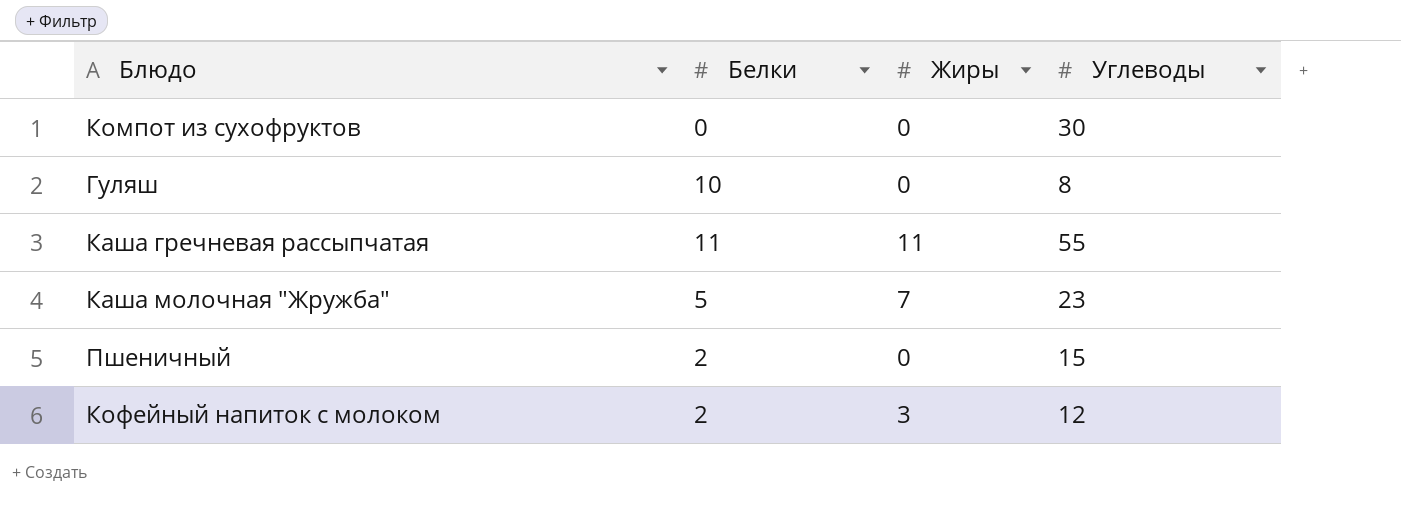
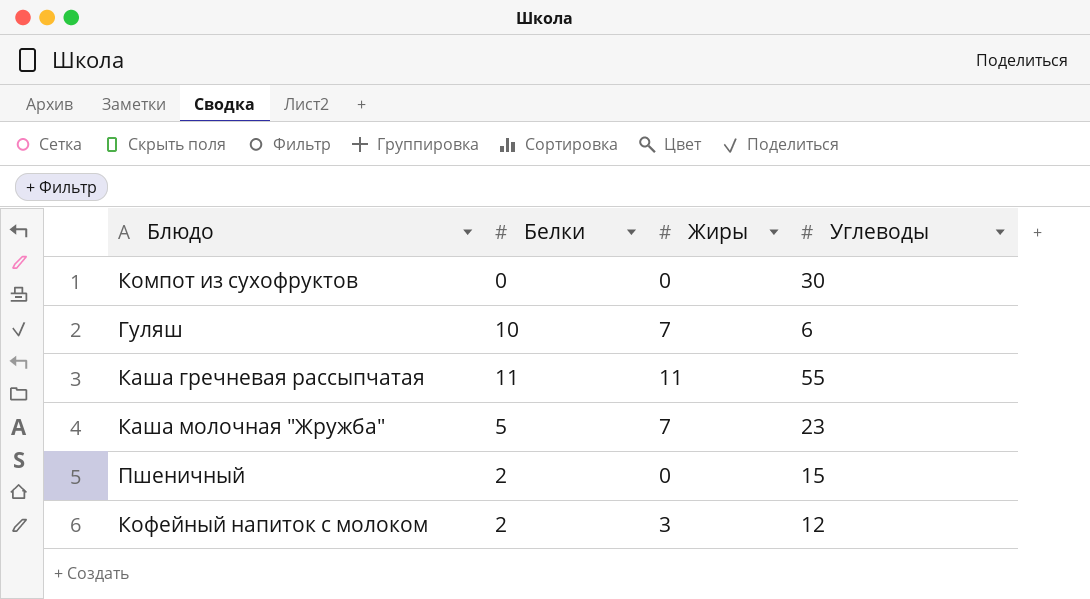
Гуляш | Жиры: 0 -> 7
Гуляш | Углеводы: 8 -> 6

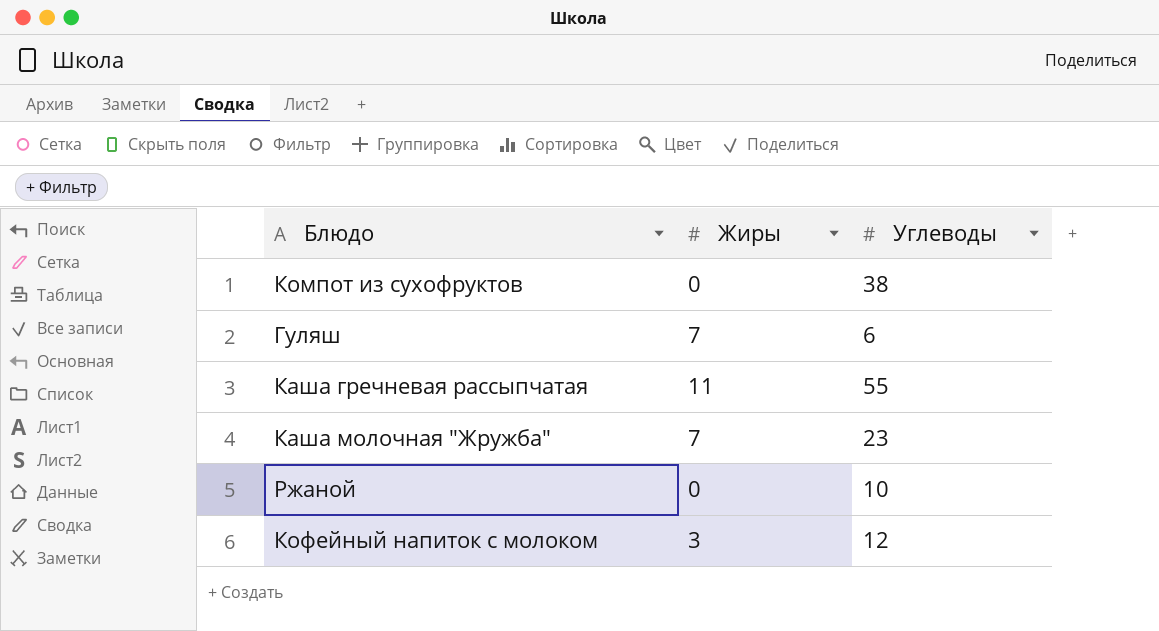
column Белки | position: 2 -> none
row Пшеничный: 2 | 0 | 15 -> none
Компот из сухофруктов | Углеводы: 30 -> 38
row Ржаной: none -> 0 | 10

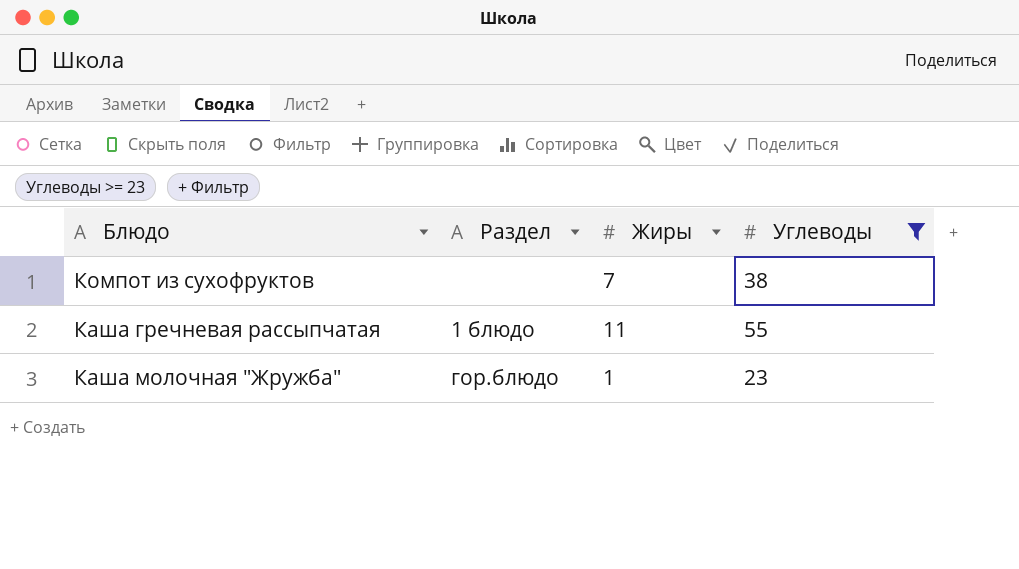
filter: none -> Углеводы >= 23
column Раздел | position: none -> 2
Компот из сухофруктов | Жиры: 0 -> 7
Каша молочная "Жружба" | Жиры: 7 -> 1

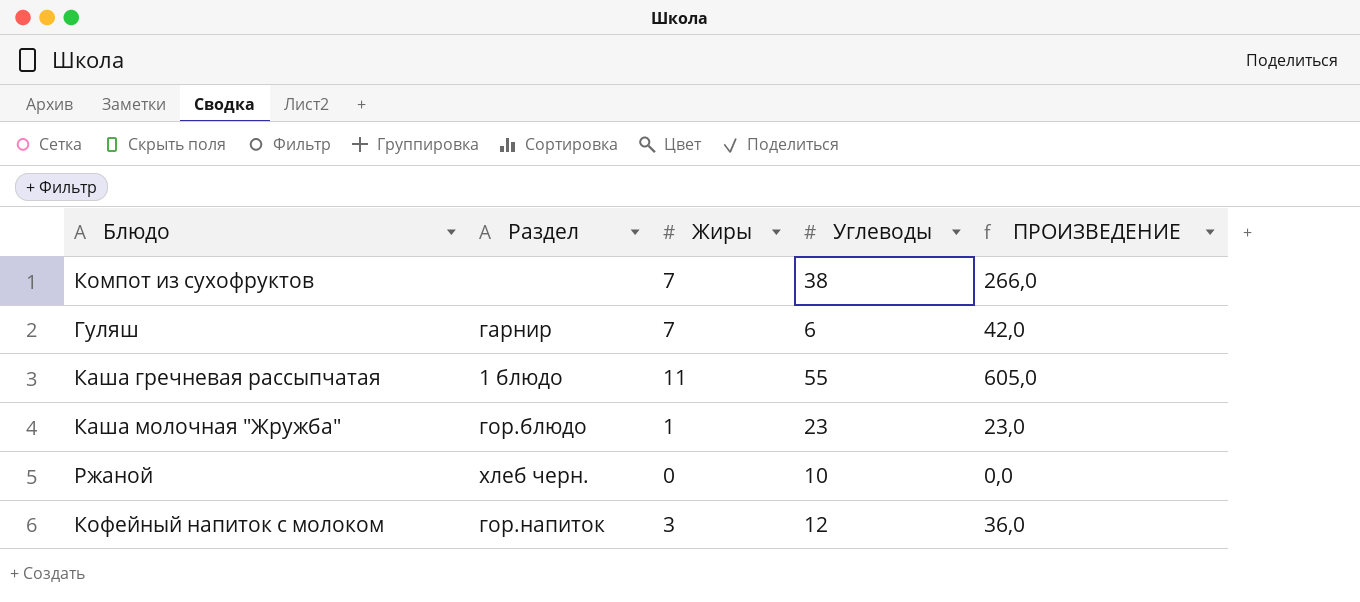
filter: Углеводы >= 23 -> none
column ПРОИЗВЕДЕНИЕ | formula: none -> [Жиры] * [Углеводы]

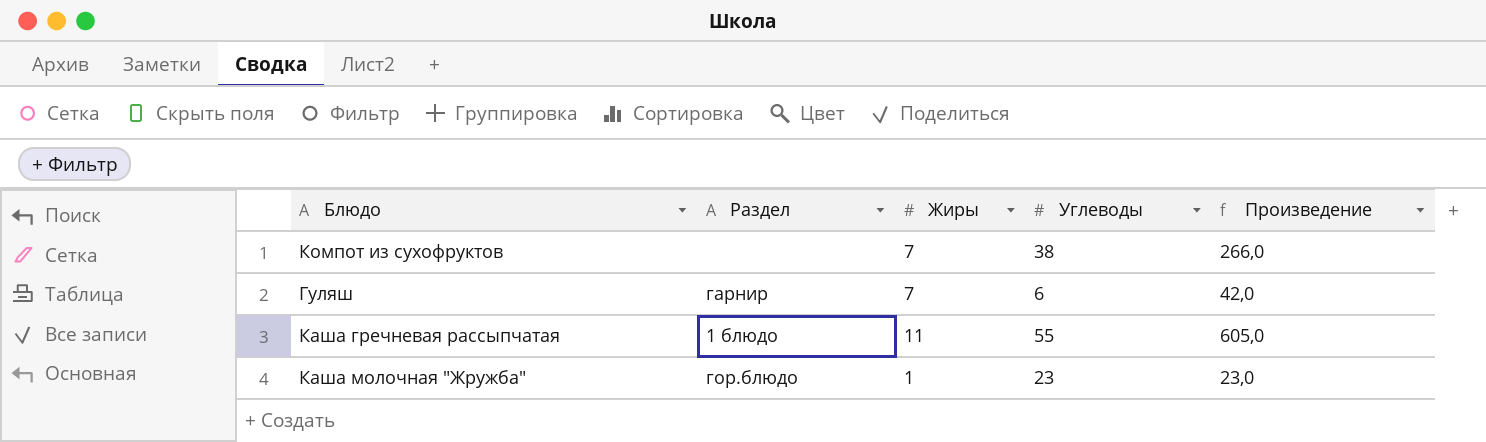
column name: ПРОИЗВЕДЕНИЕ -> Произведение
row Ржаной: хлеб черн. | 0 | 10 | 0,0 -> none
row Кофейный напиток с молоком: гор.напиток | 3 | 12 | 36,0 -> none

